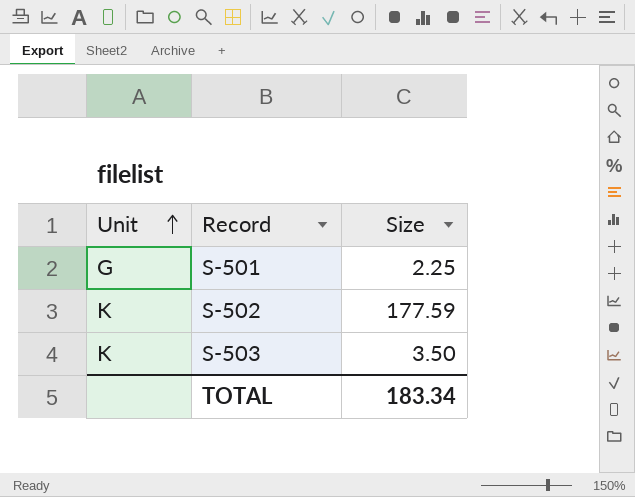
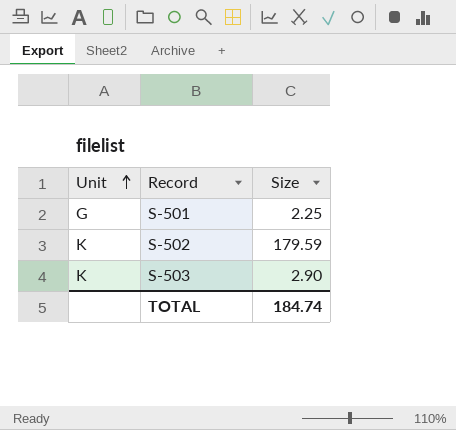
S-502 | Size: 177.59 -> 179.59
S-503 | Size: 3.50 -> 2.90
TOTAL | Size: 183.34 -> 184.74

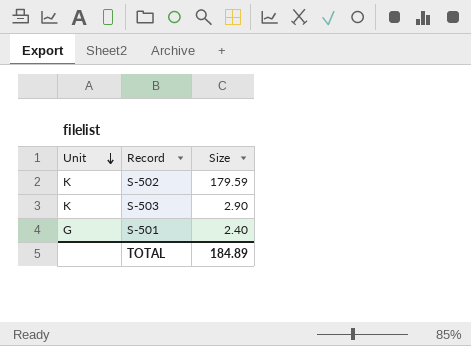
row order: Unit ascending -> Unit descending
S-501 | Size: 2.25 -> 2.40
TOTAL | Size: 184.74 -> 184.89

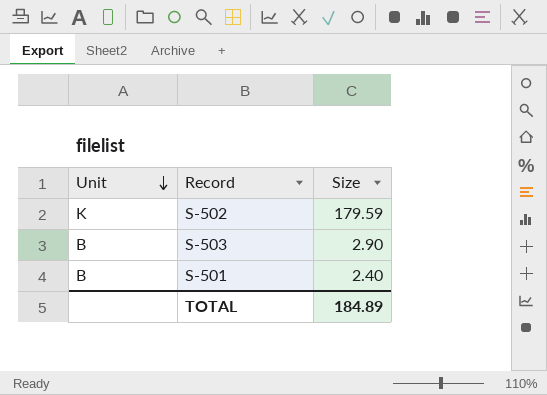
S-503 | Unit: K -> B
S-501 | Unit: G -> B

